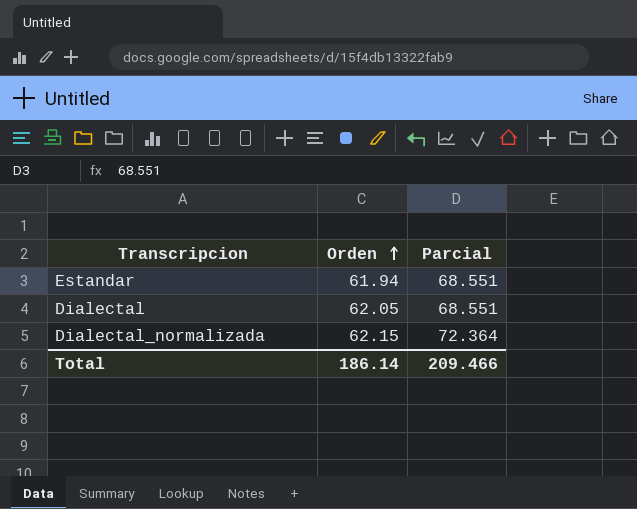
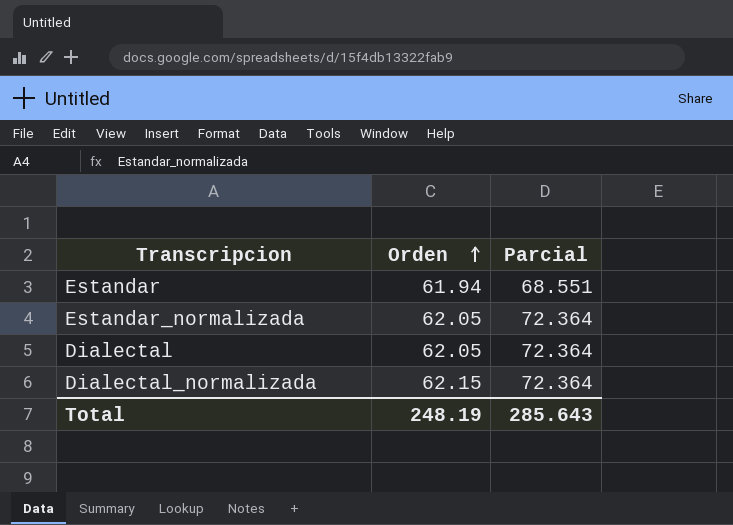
row Estandar_normalizada: none -> 62.05 | 72.364
Dialectal | Parcial: 68.551 -> 72.364
Total | Orden: 186.14 -> 248.19
Total | Parcial: 209.466 -> 285.643

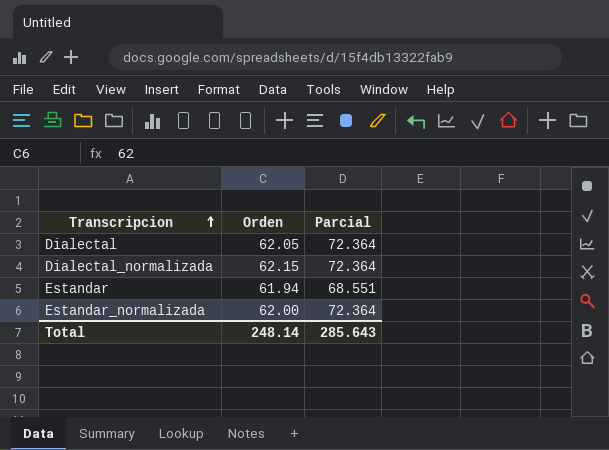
row order: Orden ascending -> Transcripcion ascending
Estandar_normalizada | Orden: 62.05 -> 62.00
Total | Orden: 248.19 -> 248.14

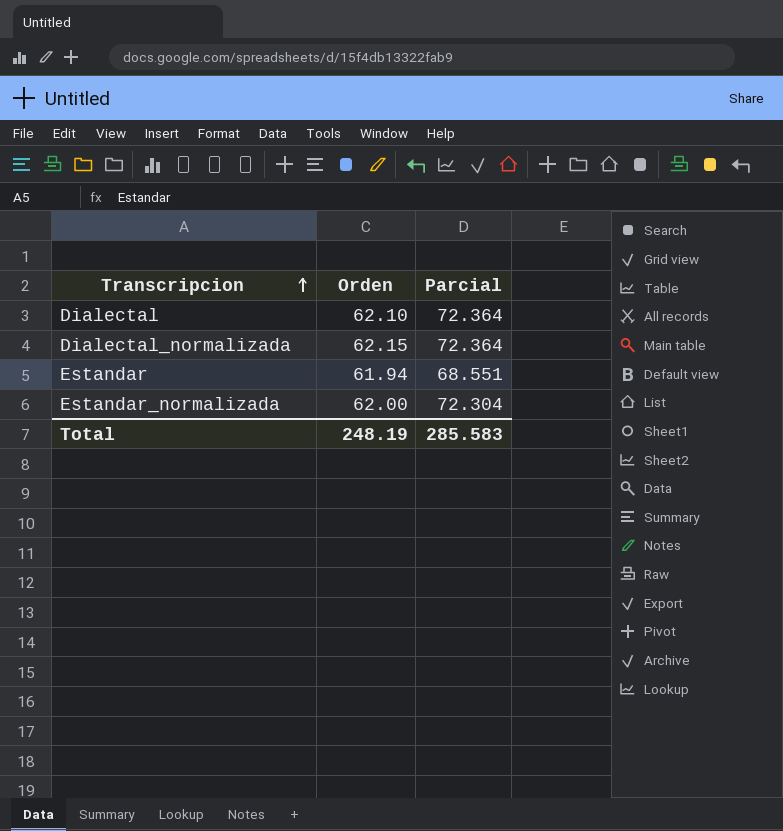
Dialectal | Orden: 62.05 -> 62.10
Estandar_normalizada | Parcial: 72.364 -> 72.304
Total | Orden: 248.14 -> 248.19
Total | Parcial: 285.643 -> 285.583

